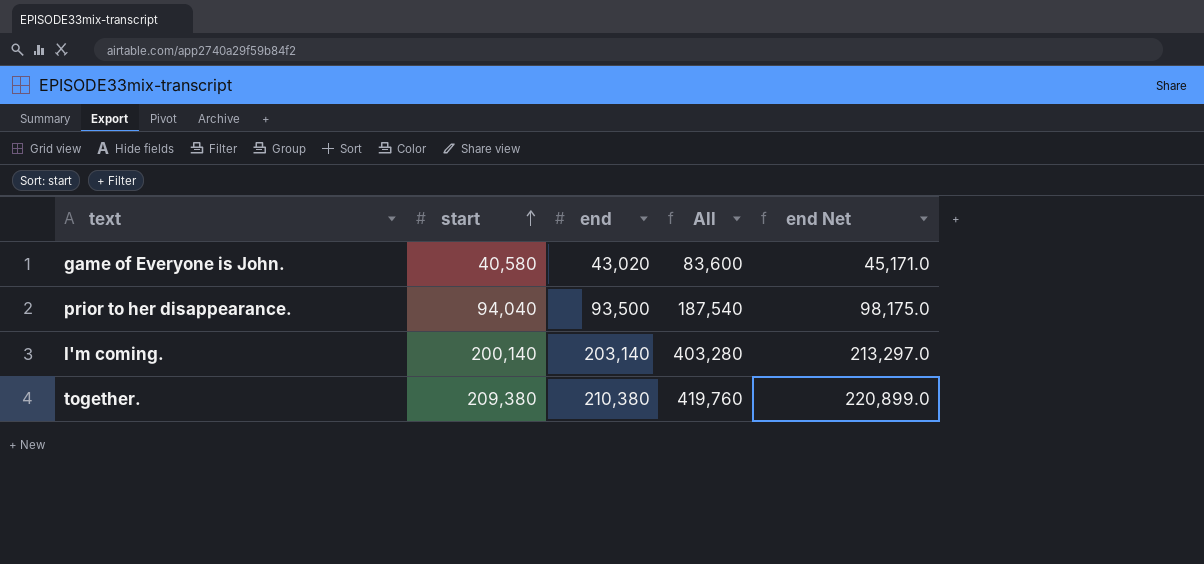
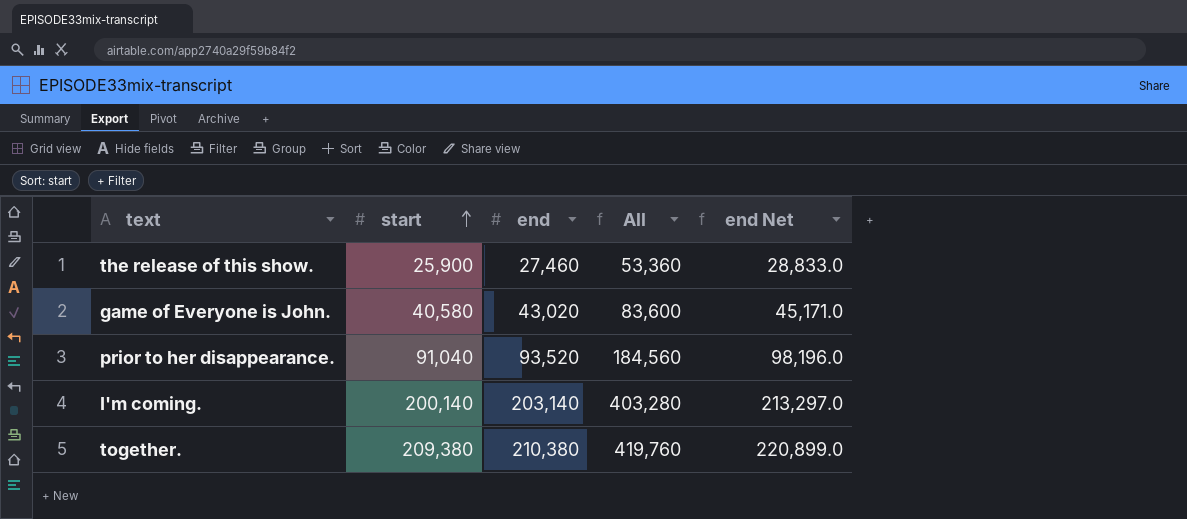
row the release of this show.: none -> 25,900 | 27,460 | 53,360 | 28,833.0
prior to her disappearance. | start: 94,040 -> 91,040
prior to her disappearance. | end: 93,500 -> 93,520
prior to her disappearance. | All: 187,540 -> 184,560
prior to her disappearance. | end Net: 98,175.0 -> 98,196.0

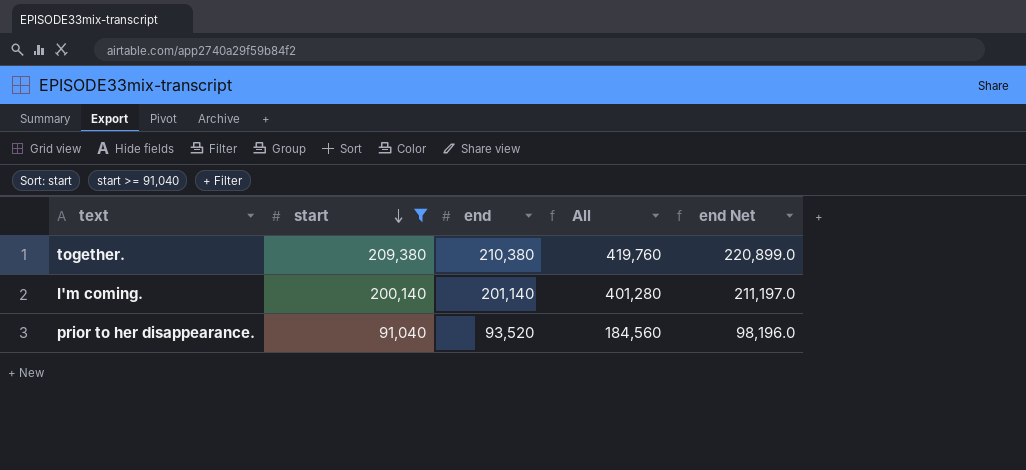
filter: none -> start >= 91,040
row order: start ascending -> start descending
I'm coming. | end: 203,140 -> 201,140
I'm coming. | All: 403,280 -> 401,280
I'm coming. | end Net: 213,297.0 -> 211,197.0

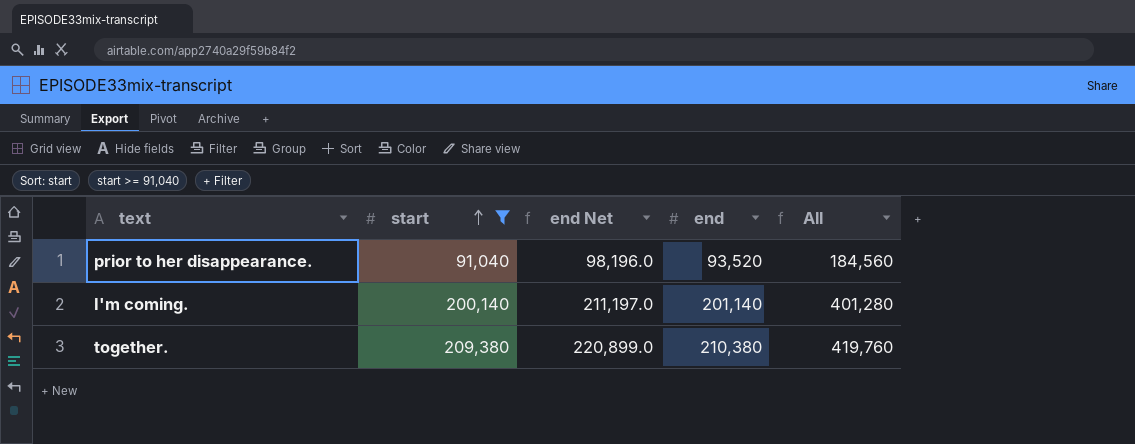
row order: start descending -> start ascending
column end Net | position: 5 -> 3

